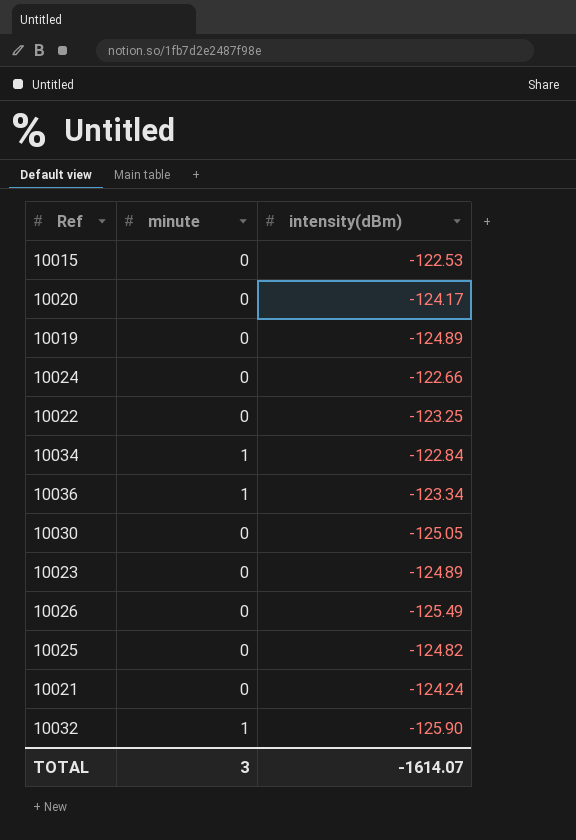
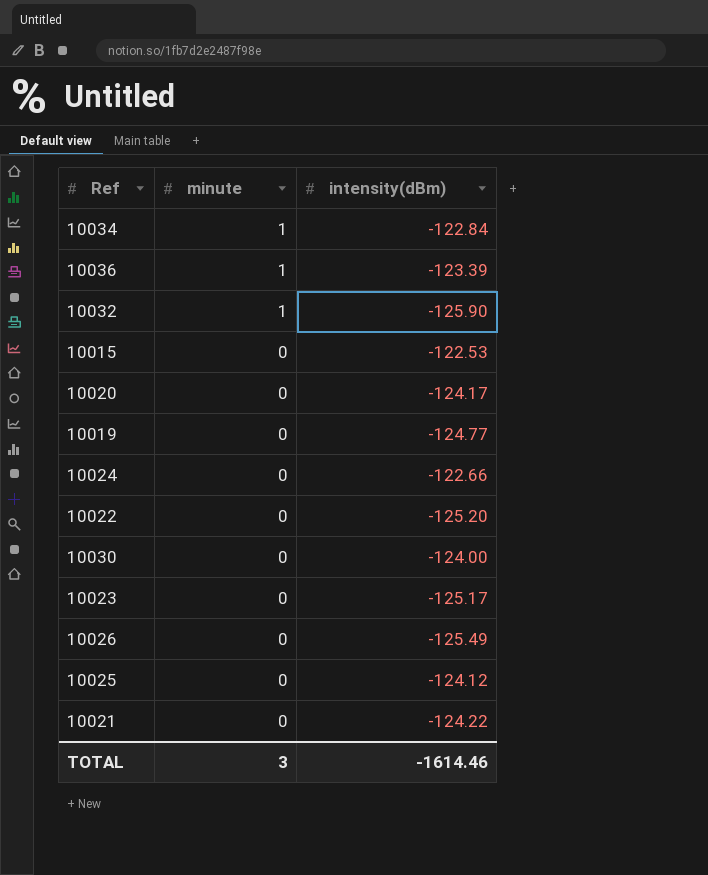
row order: none -> minute descending
10036 | intensity(dBm): -123.34 -> -123.39
10019 | intensity(dBm): -124.89 -> -124.77
10022 | intensity(dBm): -123.25 -> -125.20
10030 | intensity(dBm): -125.05 -> -124.00
10023 | intensity(dBm): -124.89 -> -125.17
10025 | intensity(dBm): -124.82 -> -124.12
10021 | intensity(dBm): -124.24 -> -124.22
TOTAL | intensity(dBm): -1614.07 -> -1614.46

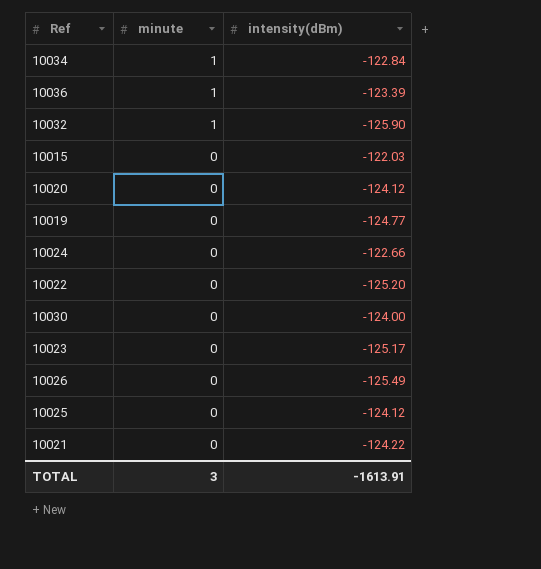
10015 | intensity(dBm): -122.53 -> -122.03
10020 | intensity(dBm): -124.17 -> -124.12
TOTAL | intensity(dBm): -1614.46 -> -1613.91

